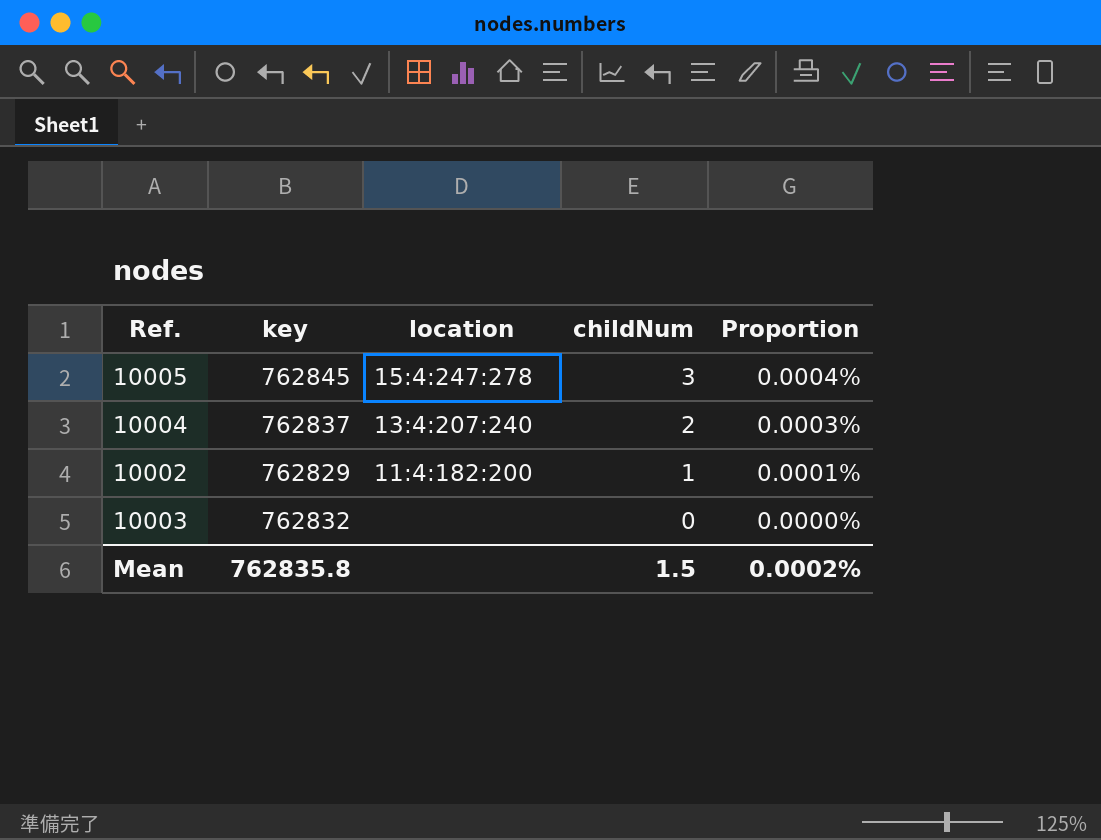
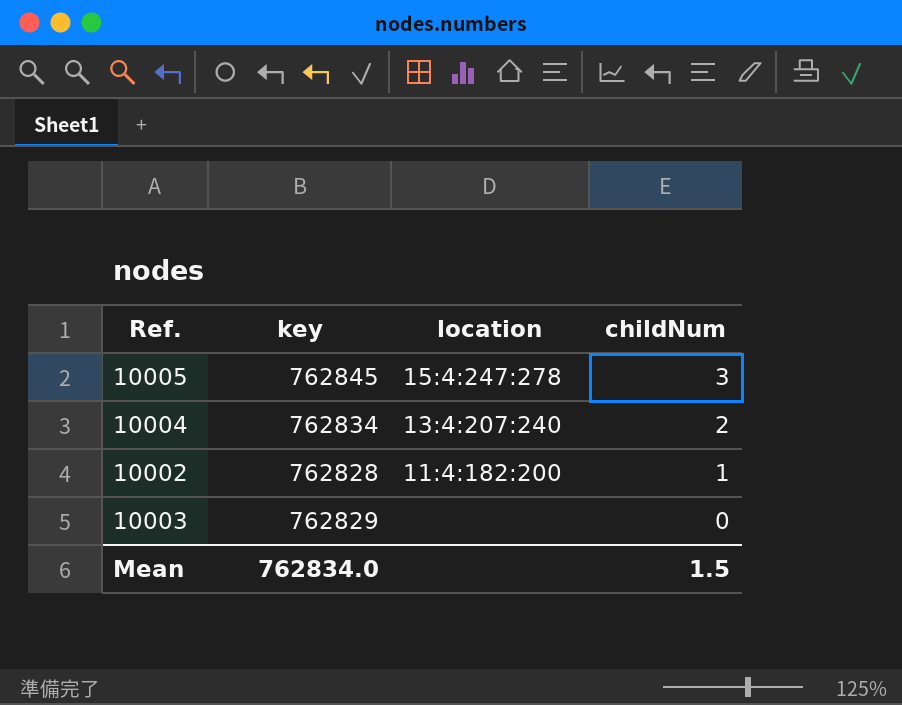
column Proportion | formula: [childNum] / [key] -> none
10004 | key: 762837 -> 762834
10002 | key: 762829 -> 762828
10003 | key: 762832 -> 762829
Mean | key: 762835.8 -> 762834.0

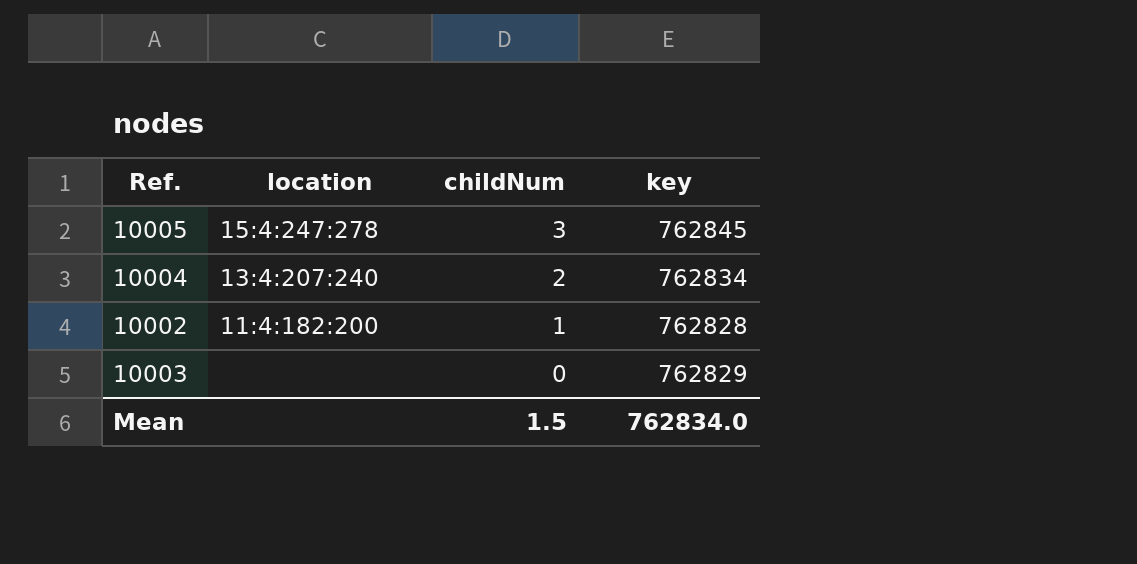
column key | position: 2 -> 4

